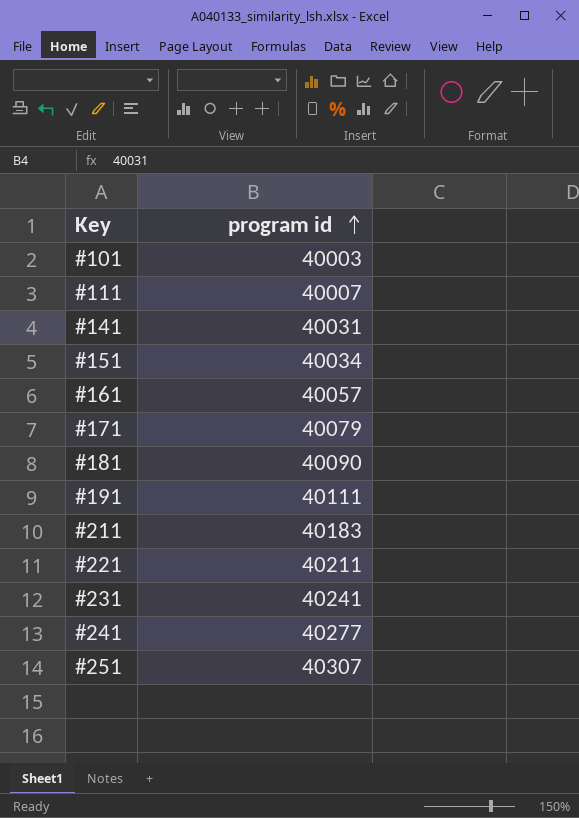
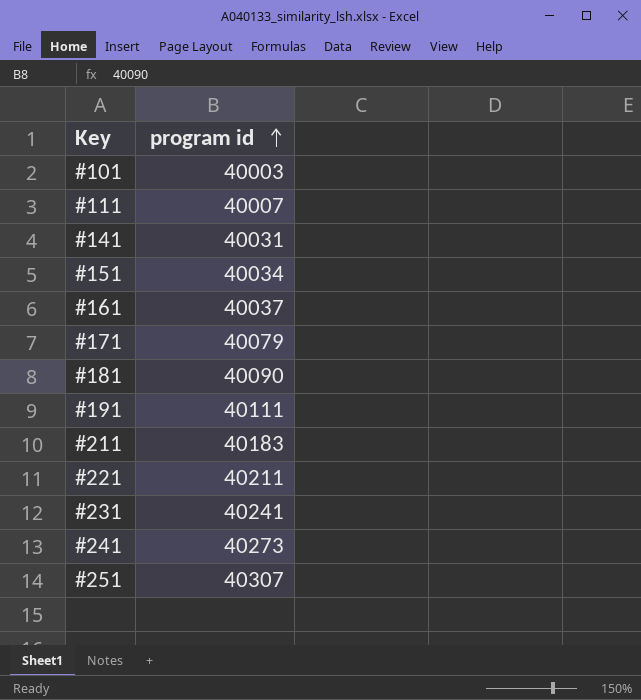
#161 | program id: 40057 -> 40037
#241 | program id: 40277 -> 40273

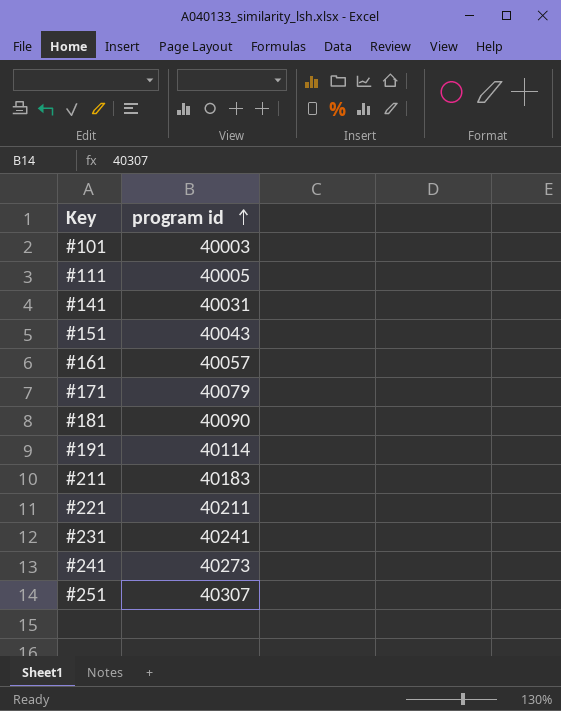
#111 | program id: 40007 -> 40005
#151 | program id: 40034 -> 40043
#161 | program id: 40037 -> 40057
#191 | program id: 40111 -> 40114

